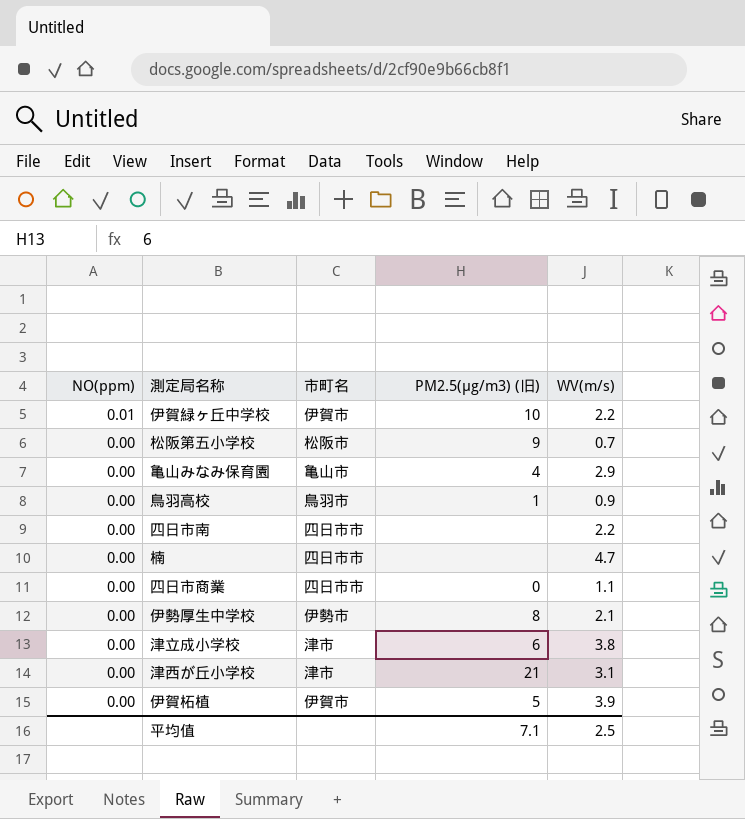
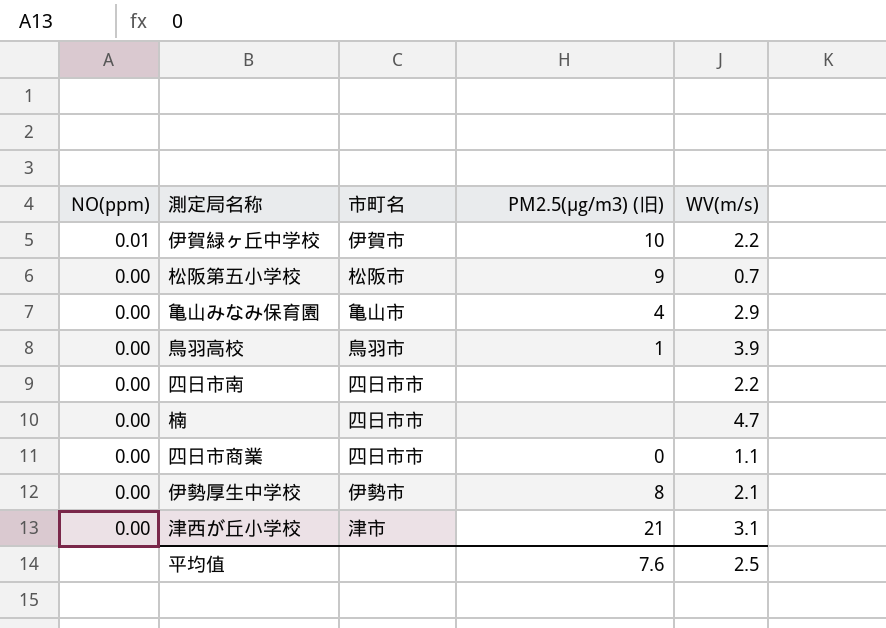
row 津立成小学校: 0.00 | 津市 | 6 | 3.8 -> none
row 伊賀柘植: 0.00 | 伊賀市 | 5 | 3.9 -> none
鳥羽高校 | WV(m/s): 0.9 -> 3.9
平均值 | PM2.5(μg/m3) (旧): 7.1 -> 7.6

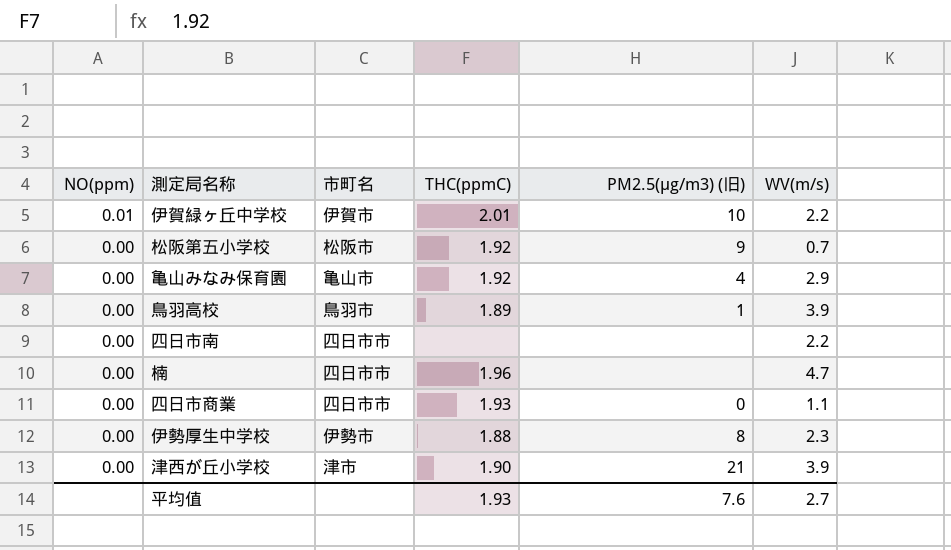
column THC(ppmC) | position: none -> 4
伊勢厚生中学校 | WV(m/s): 2.1 -> 2.3
津西が丘小学校 | WV(m/s): 3.1 -> 3.9
平均值 | WV(m/s): 2.5 -> 2.7

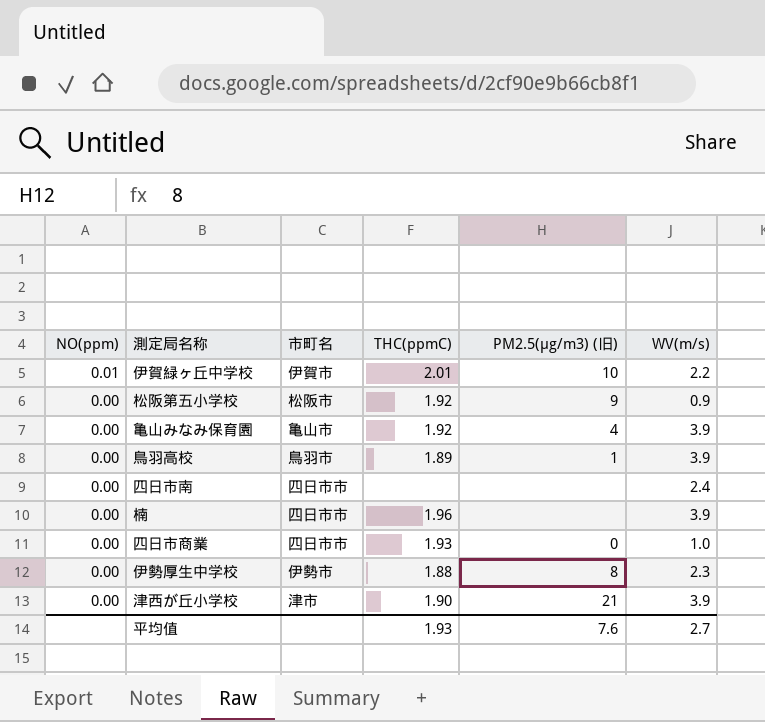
松阪第五小学校 | WV(m/s): 0.7 -> 0.9
亀山みなみ保育園 | WV(m/s): 2.9 -> 3.9
四日市南 | WV(m/s): 2.2 -> 2.4
楠 | WV(m/s): 4.7 -> 3.9
四日市商業 | WV(m/s): 1.1 -> 1.0

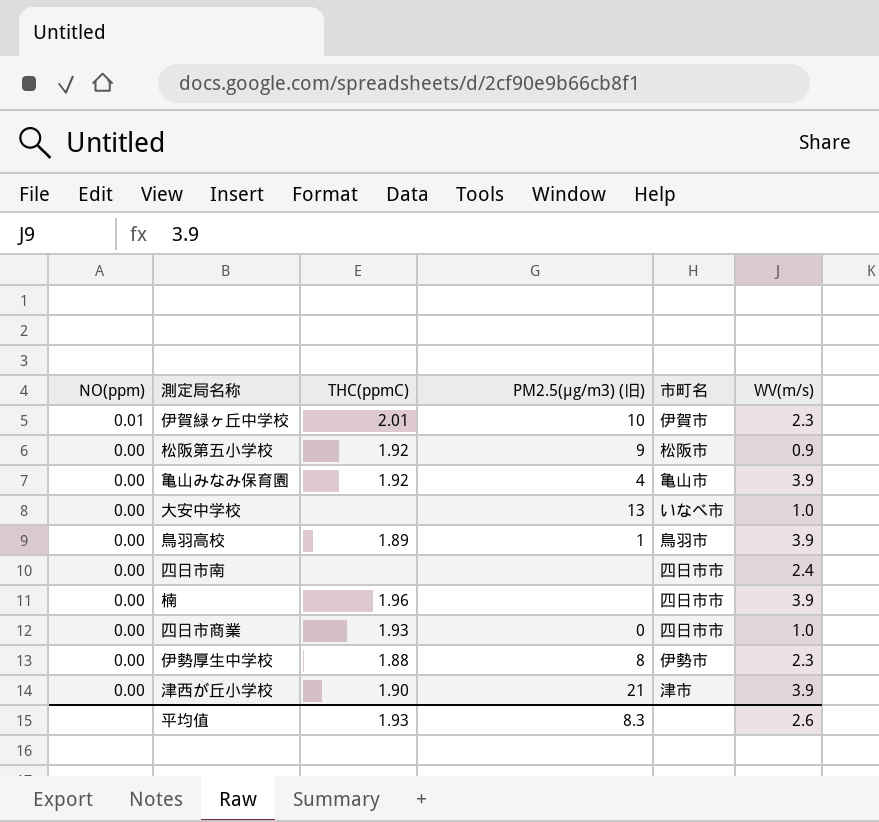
column 市町名 | position: 3 -> 5
伊賀緑ヶ丘中学校 | WV(m/s): 2.2 -> 2.3
row 大安中学校: none -> 0.00 | none | 13 | いなべ市 | 1.0
平均值 | PM2.5(μg/m3) (旧): 7.6 -> 8.3
平均值 | WV(m/s): 2.7 -> 2.6

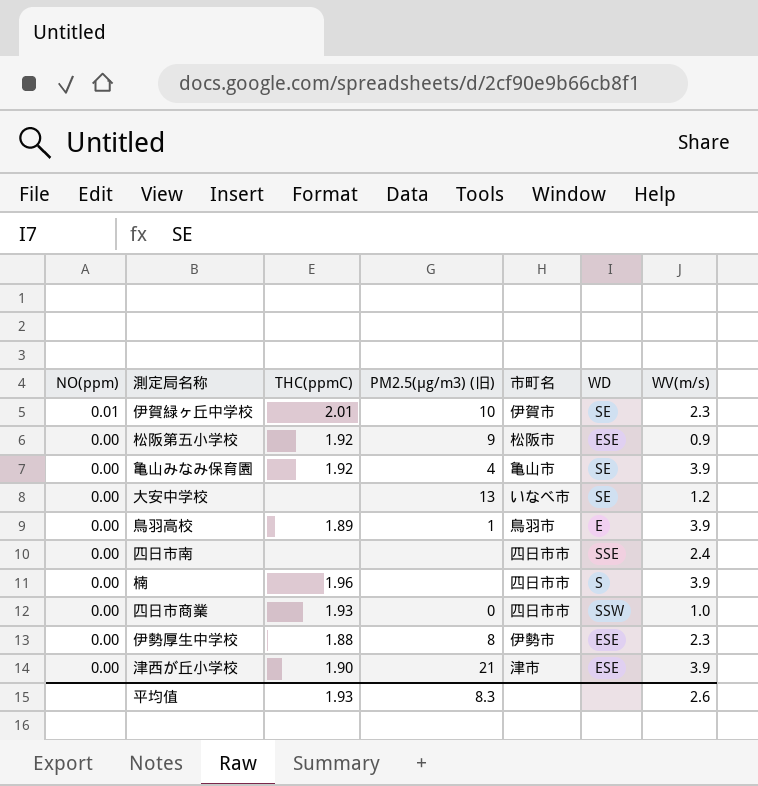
column WD | position: none -> 6
大安中学校 | WV(m/s): 1.0 -> 1.2

